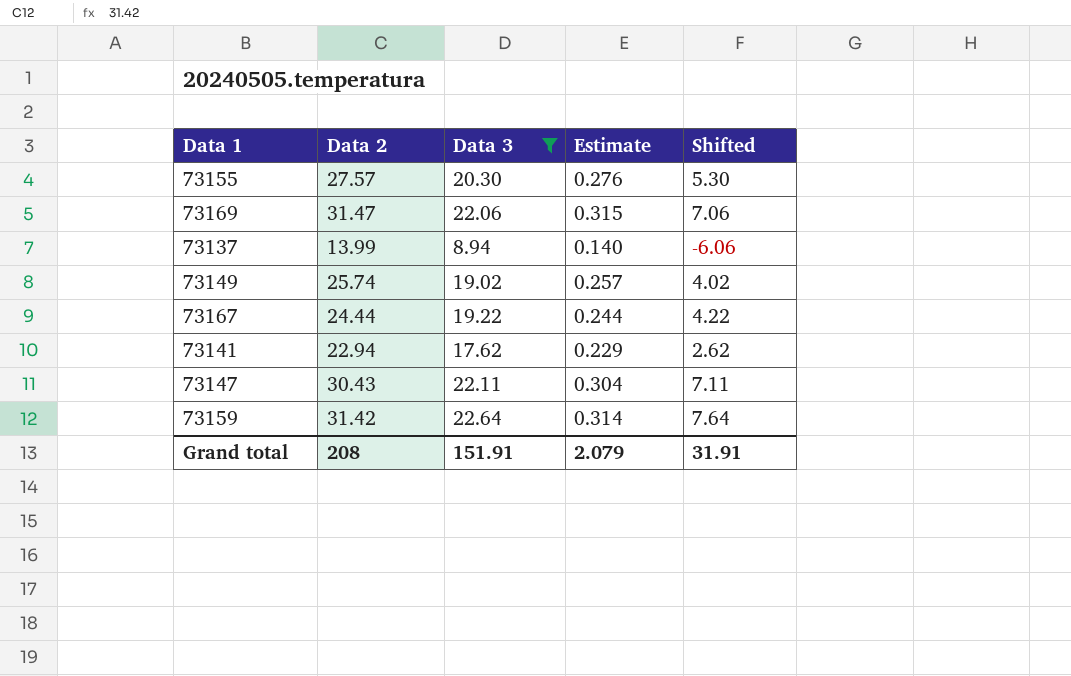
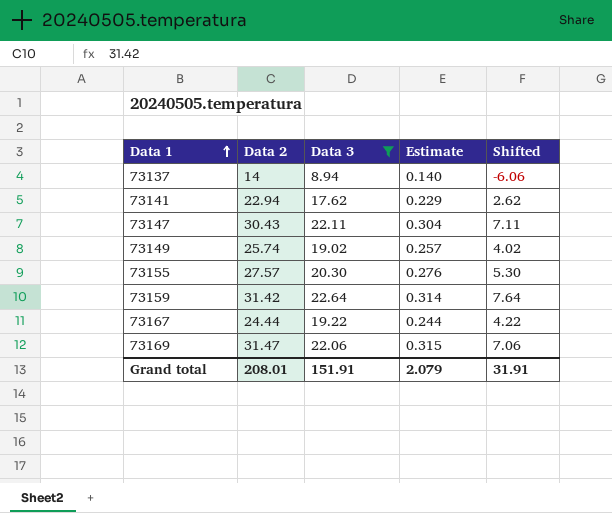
row order: none -> Data 1 ascending
73137 | Data 2: 13.99 -> 14
Grand total | Data 2: 208 -> 208.01

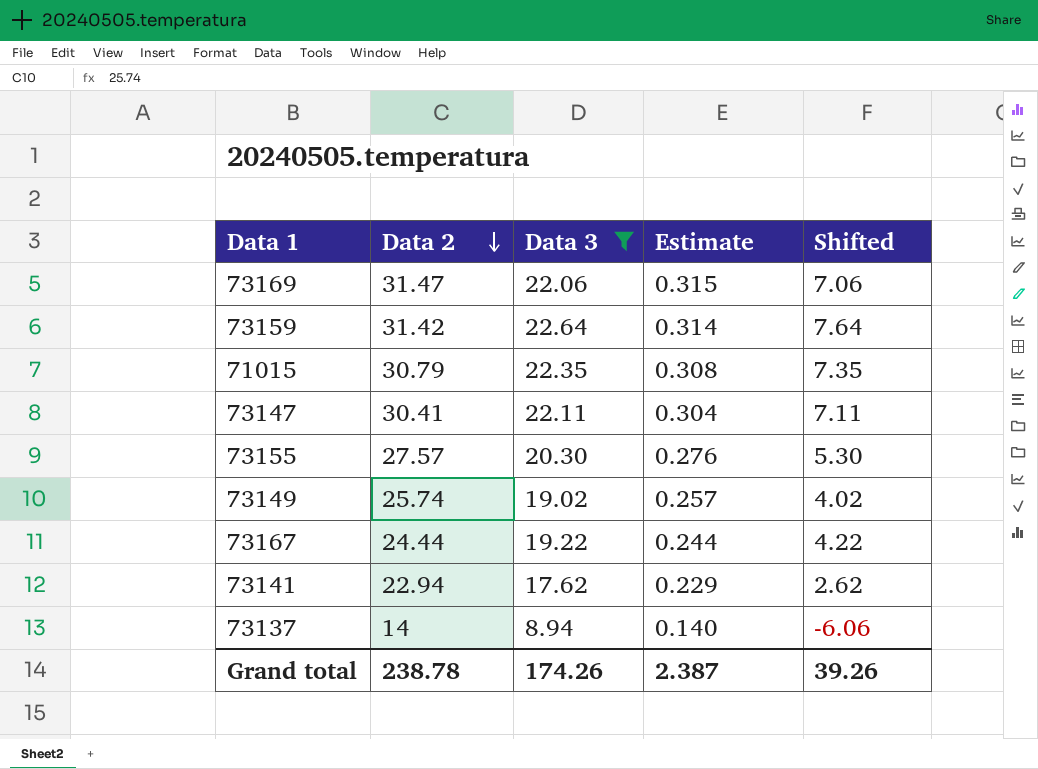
row order: Data 1 ascending -> Data 2 descending
row 71015: none -> 30.79 | 22.35 | 0.308 | 7.35
73147 | Data 2: 30.43 -> 30.41
Grand total | Data 2: 208.01 -> 238.78
Grand total | Data 3: 151.91 -> 174.26
Grand total | Estimate: 2.079 -> 2.387
Grand total | Shifted: 31.91 -> 39.26

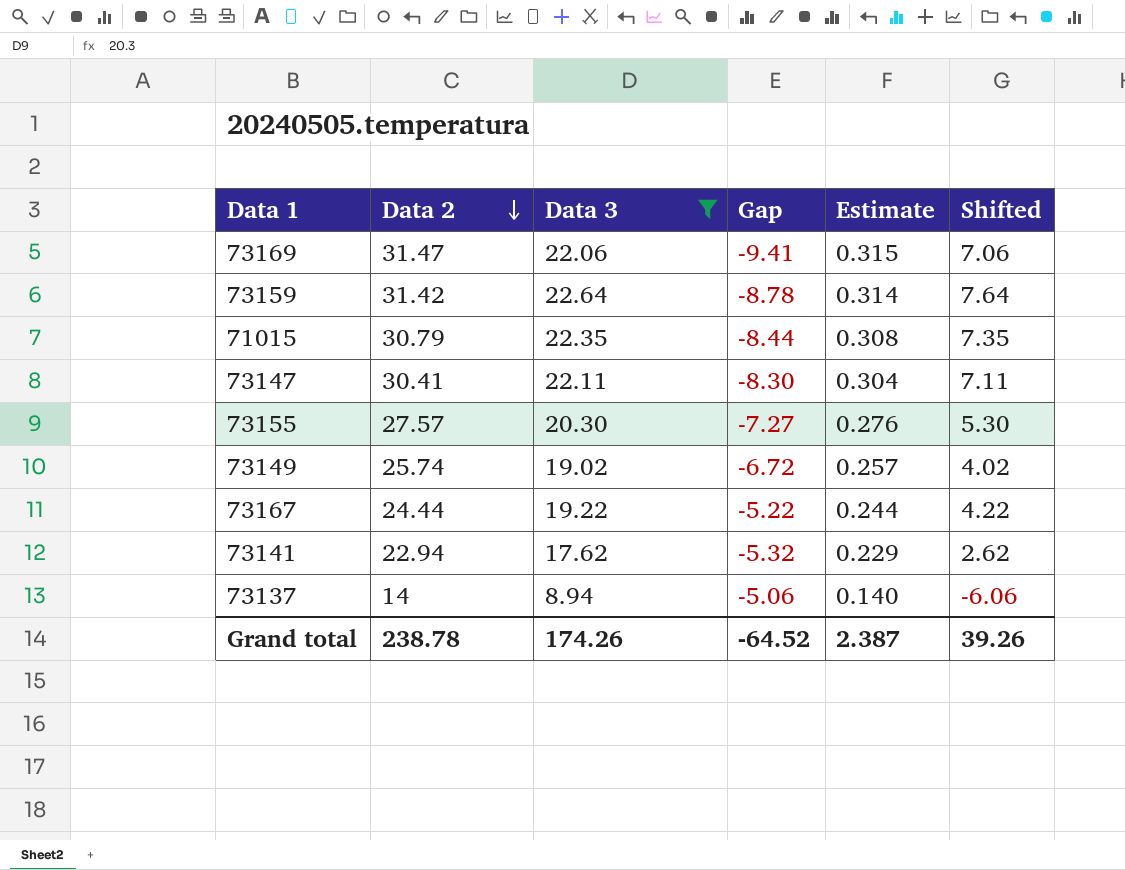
column Gap | formula: none -> [Data 3] - [Data 2]

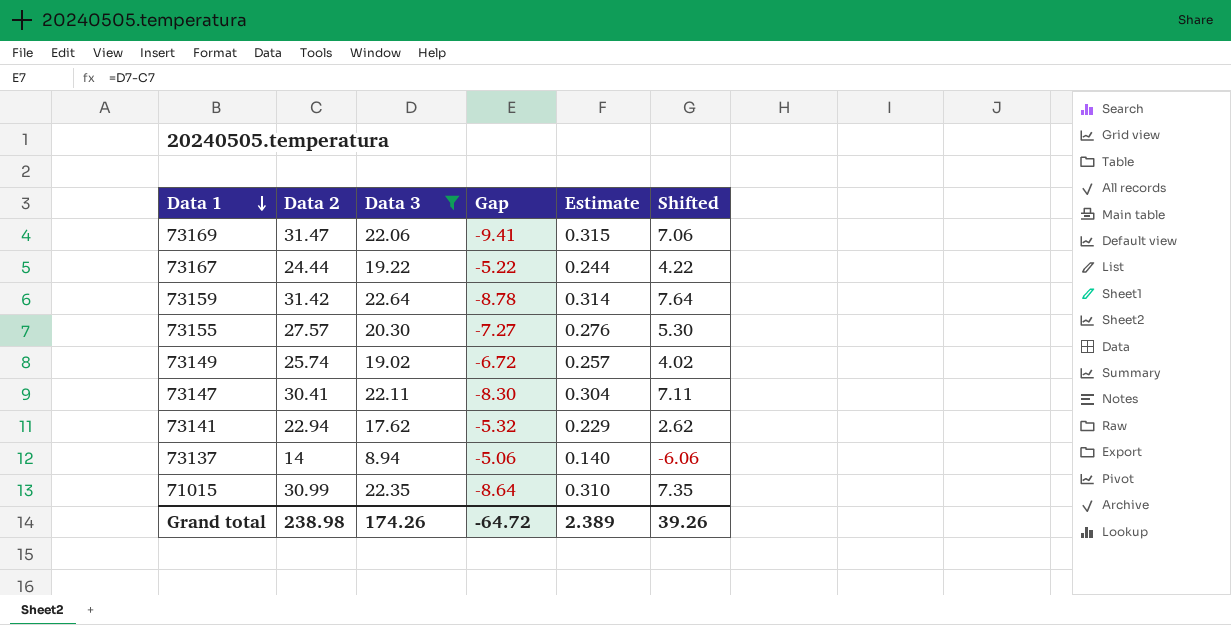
row order: Data 2 descending -> Data 1 descending
71015 | Data 2: 30.79 -> 30.99
71015 | Gap: -8.44 -> -8.64
71015 | Estimate: 0.308 -> 0.310
Grand total | Data 2: 238.78 -> 238.98
Grand total | Gap: -64.52 -> -64.72
Grand total | Estimate: 2.387 -> 2.389

